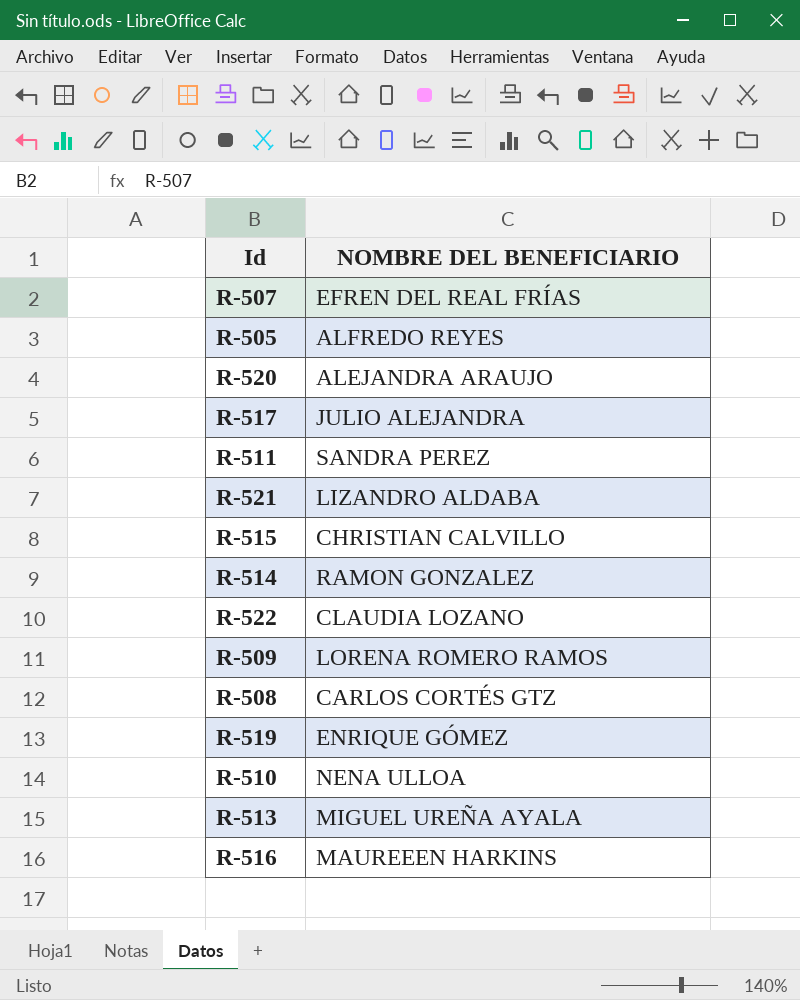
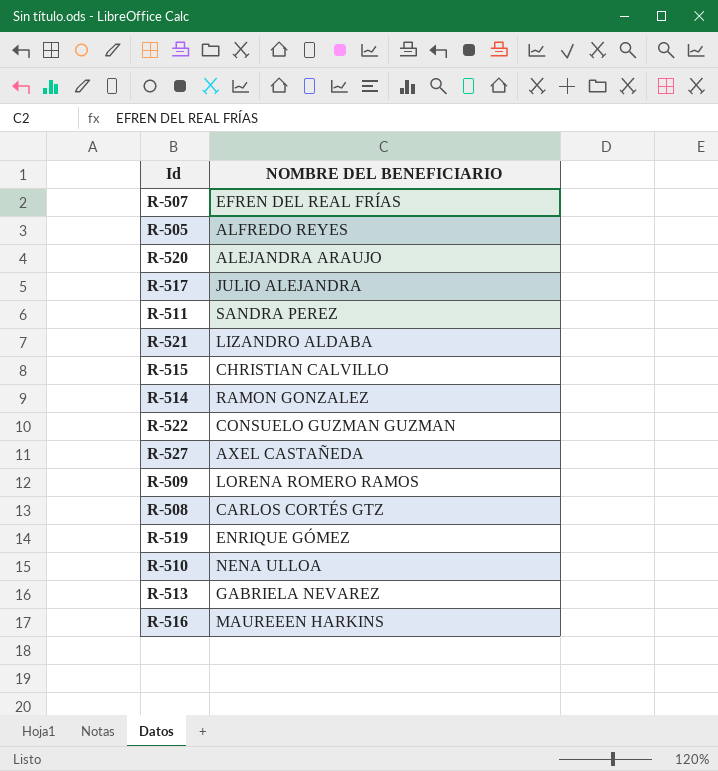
R-522 | NOMBRE DEL BENEFICIARIO: CLAUDIA LOZANO -> CONSUELO GUZMAN GUZMAN
row R-527: none -> AXEL CASTAÑEDA
R-513 | NOMBRE DEL BENEFICIARIO: MIGUEL UREÑA AYALA -> GABRIELA NEVAREZ

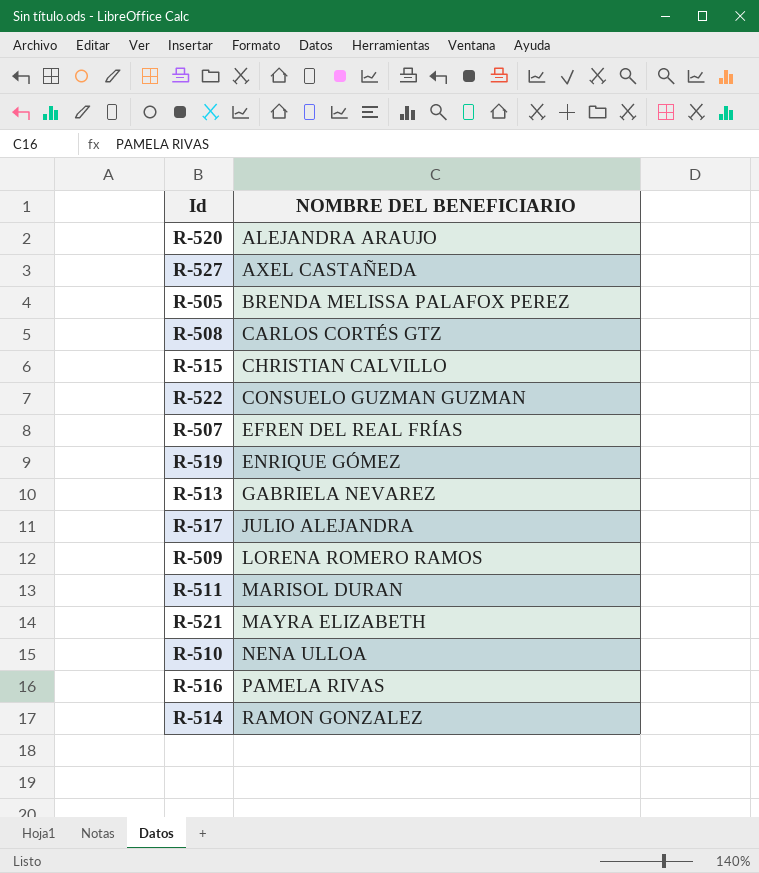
row order: none -> NOMBRE DEL BENEFICIARIO ascending
R-505 | NOMBRE DEL BENEFICIARIO: ALFREDO REYES -> BRENDA MELISSA PALAFOX PEREZ
R-511 | NOMBRE DEL BENEFICIARIO: SANDRA PEREZ -> MARISOL DURAN
R-521 | NOMBRE DEL BENEFICIARIO: LIZANDRO ALDABA -> MAYRA ELIZABETH
R-516 | NOMBRE DEL BENEFICIARIO: MAUREEEN HARKINS -> PAMELA RIVAS

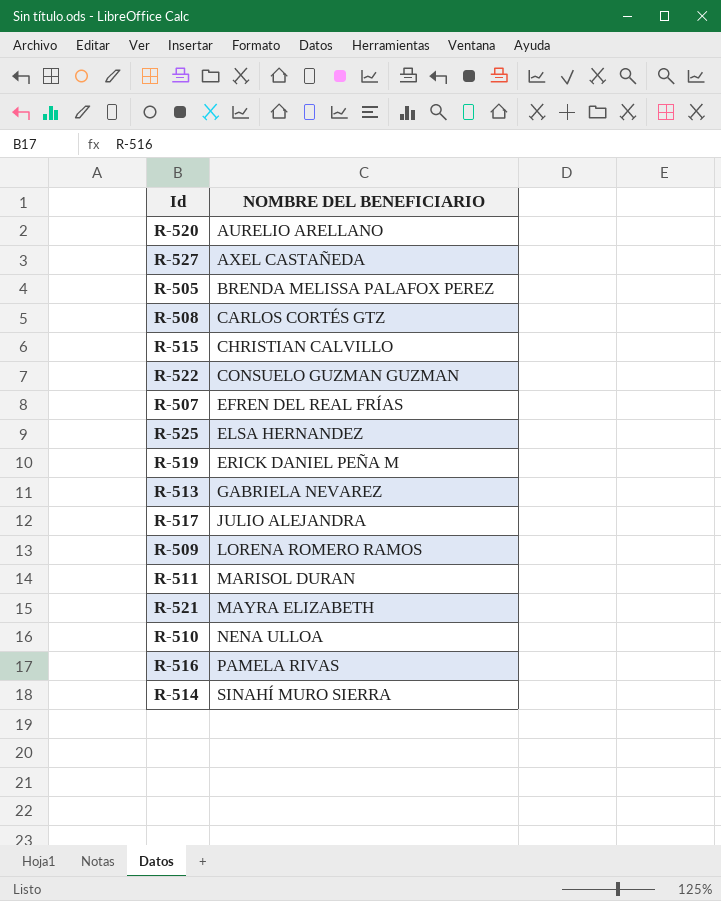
R-520 | NOMBRE DEL BENEFICIARIO: ALEJANDRA ARAUJO -> AURELIO ARELLANO
row R-525: none -> ELSA HERNANDEZ
R-519 | NOMBRE DEL BENEFICIARIO: ENRIQUE GÓMEZ -> ERICK DANIEL PEÑA M
R-514 | NOMBRE DEL BENEFICIARIO: RAMON GONZALEZ -> SINAHÍ MURO SIERRA

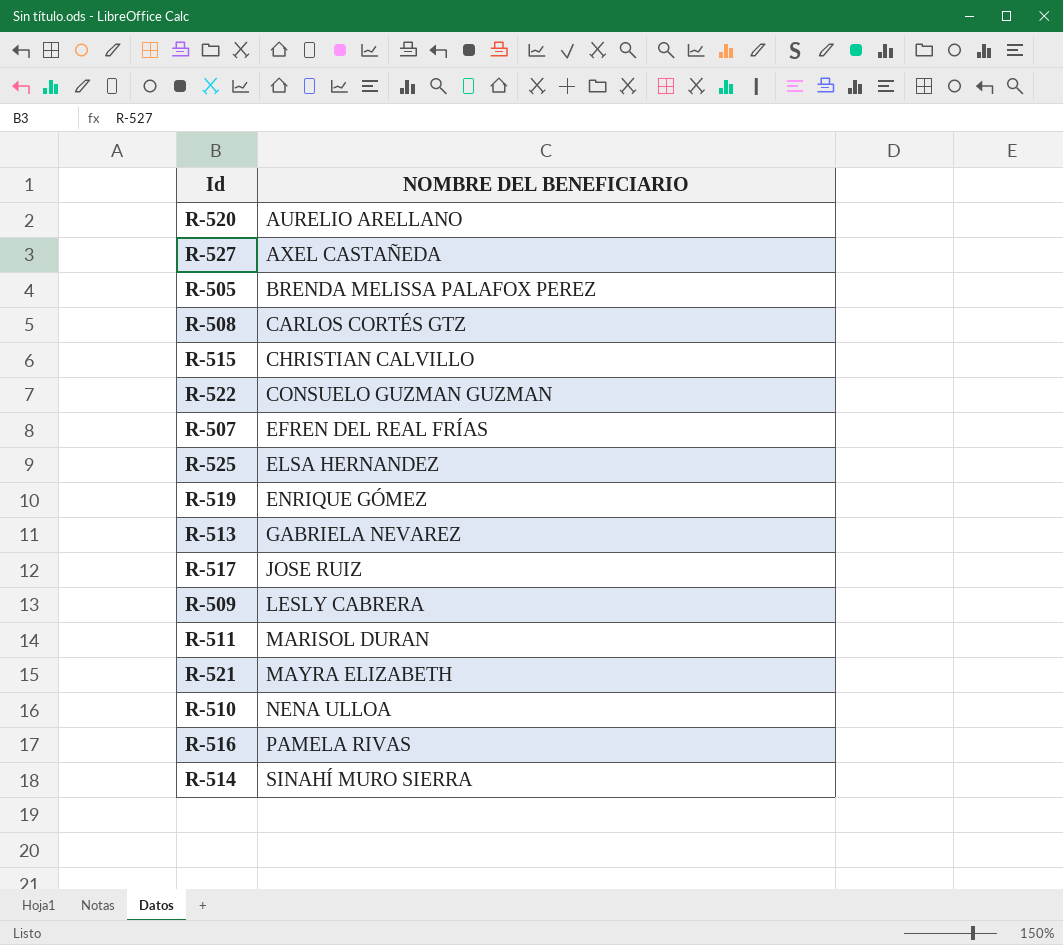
R-519 | NOMBRE DEL BENEFICIARIO: ERICK DANIEL PEÑA M -> ENRIQUE GÓMEZ
R-517 | NOMBRE DEL BENEFICIARIO: JULIO ALEJANDRA -> JOSE RUIZ
R-509 | NOMBRE DEL BENEFICIARIO: LORENA ROMERO RAMOS -> LESLY CABRERA

